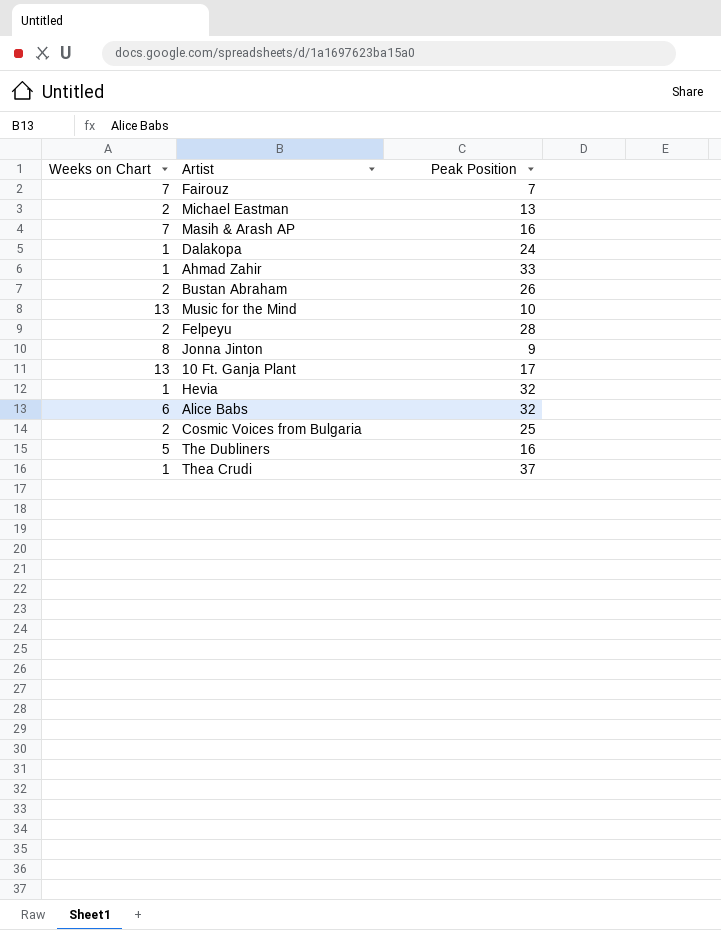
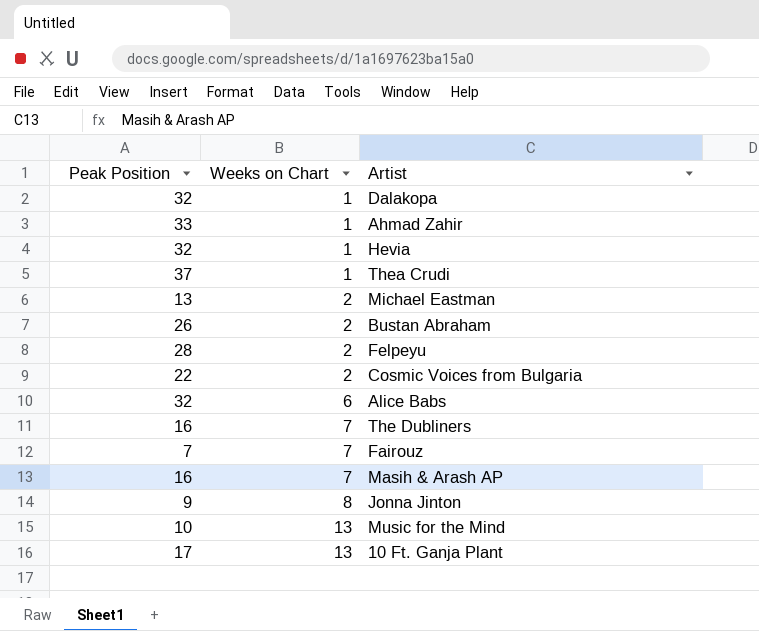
row order: none -> Weeks on Chart ascending
column Peak Position | position: 3 -> 1
Dalakopa | Peak Position: 24 -> 32
Cosmic Voices from Bulgaria | Peak Position: 25 -> 22
The Dubliners | Weeks on Chart: 5 -> 7

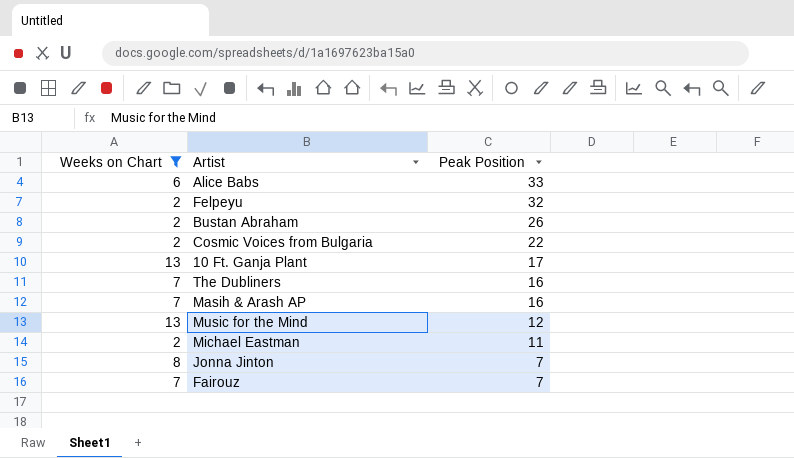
filter: none -> Weeks on Chart != 1
row order: Weeks on Chart ascending -> Peak Position descending
column Peak Position | position: 1 -> 3
Alice Babs | Peak Position: 32 -> 33
Felpeyu | Peak Position: 28 -> 32
Music for the Mind | Peak Position: 10 -> 12
Michael Eastman | Peak Position: 13 -> 11
Jonna Jinton | Peak Position: 9 -> 7

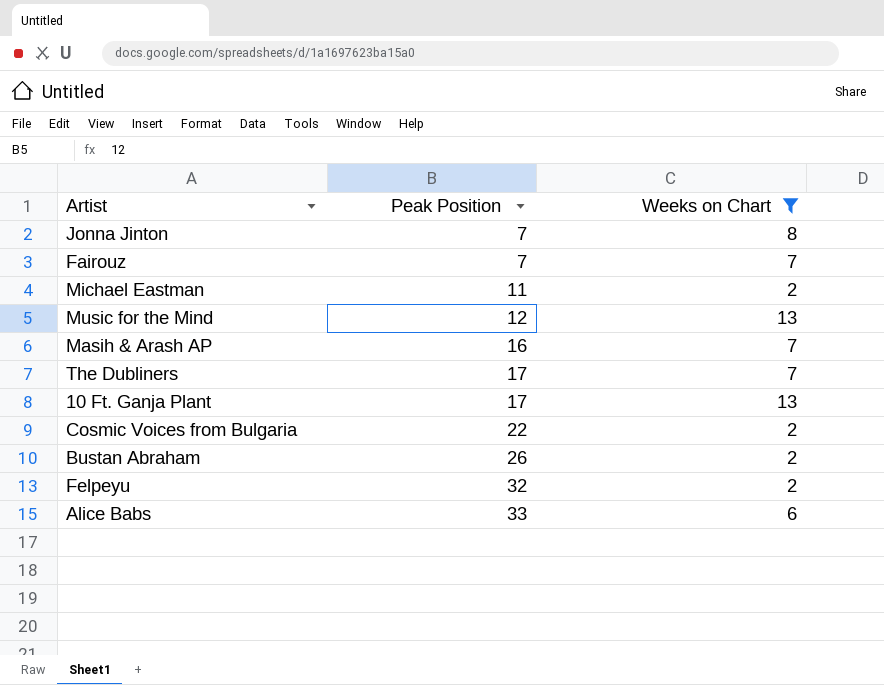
row order: Peak Position descending -> Peak Position ascending
column Weeks on Chart | position: 1 -> 3
The Dubliners | Peak Position: 16 -> 17

